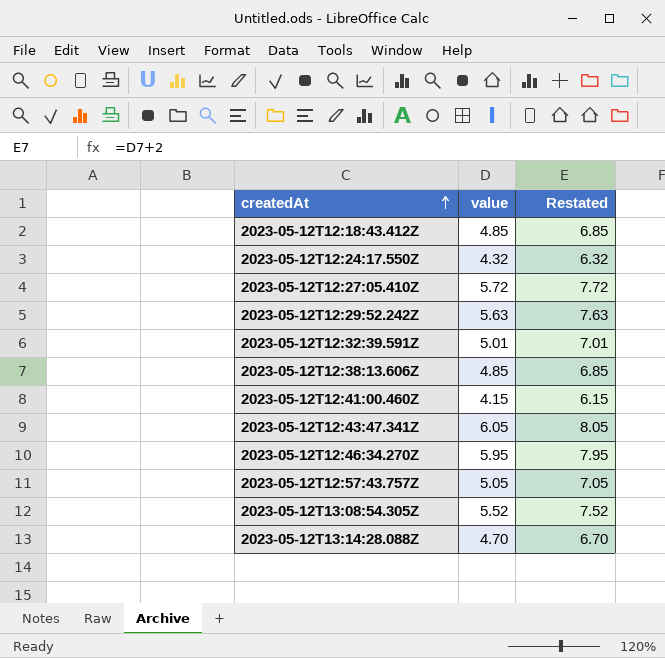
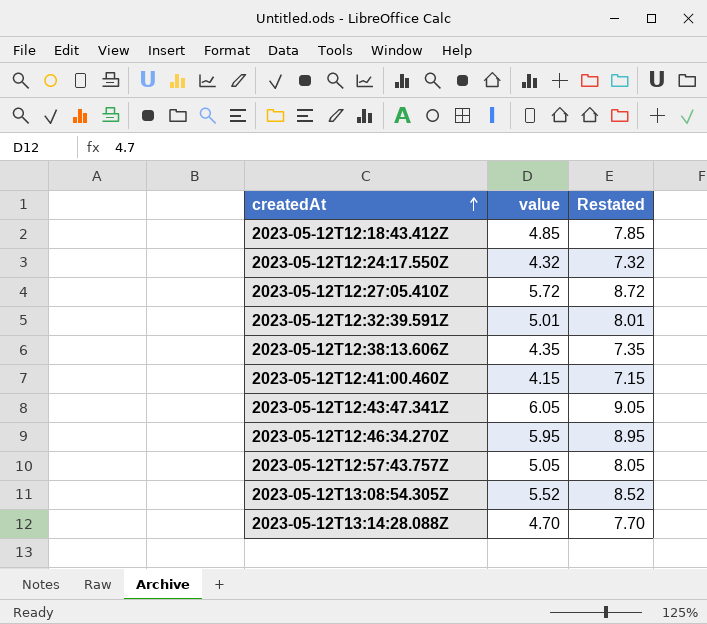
column Restated | formula: [value] + 2 -> [value] + 3
row 2023-05-12T12:29:52.242Z: 5.63 | 7.63 -> none
2023-05-12T12:38:13.606Z | value: 4.85 -> 4.35

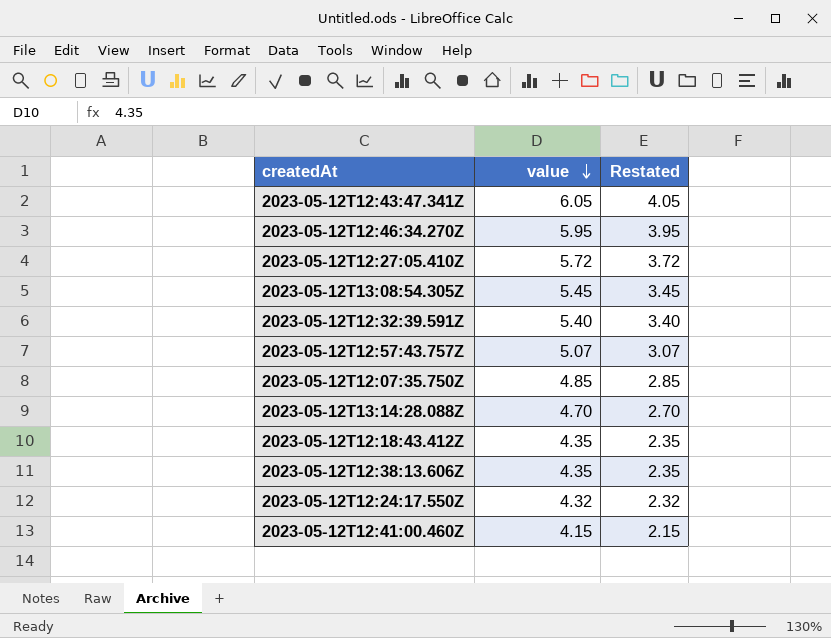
row order: createdAt ascending -> value descending
column Restated | formula: [value] + 3 -> [value] - 2
2023-05-12T13:08:54.305Z | value: 5.52 -> 5.45
2023-05-12T12:32:39.591Z | value: 5.01 -> 5.40
2023-05-12T12:57:43.757Z | value: 5.05 -> 5.07
row 2023-05-12T12:07:35.750Z: none -> 4.85 | 2.85
2023-05-12T12:18:43.412Z | value: 4.85 -> 4.35

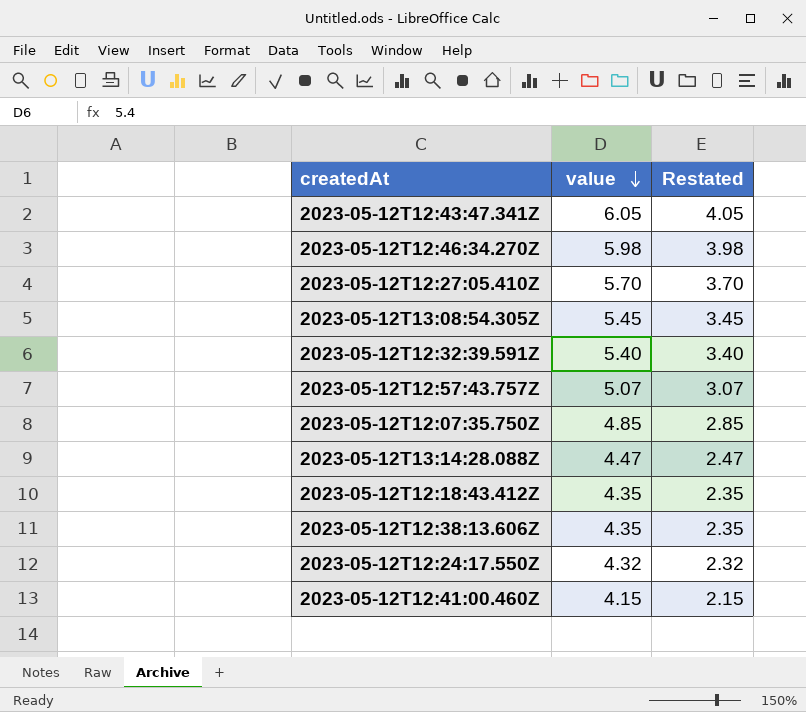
2023-05-12T12:46:34.270Z | value: 5.95 -> 5.98
2023-05-12T12:46:34.270Z | Restated: 3.95 -> 3.98
2023-05-12T12:27:05.410Z | value: 5.72 -> 5.70
2023-05-12T12:27:05.410Z | Restated: 3.72 -> 3.70
2023-05-12T13:14:28.088Z | value: 4.70 -> 4.47
2023-05-12T13:14:28.088Z | Restated: 2.70 -> 2.47

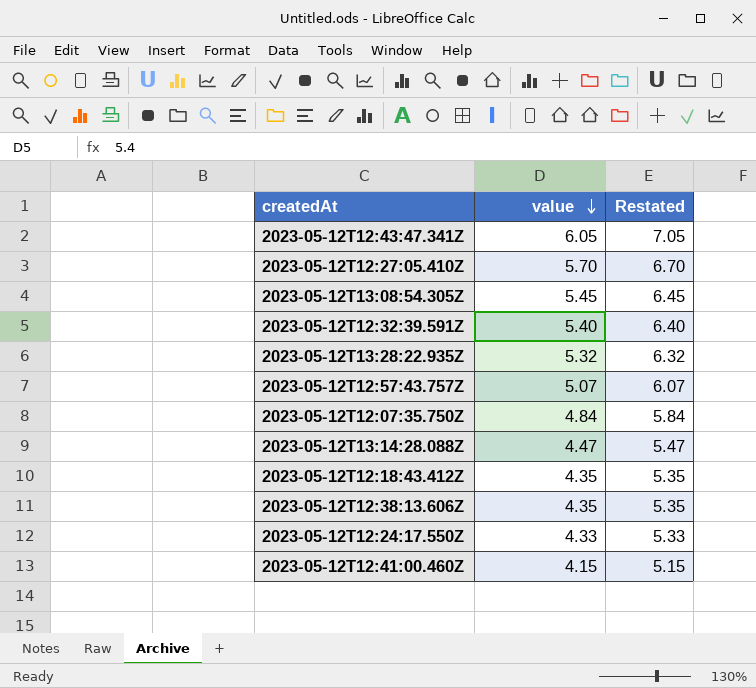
column Restated | formula: [value] - 2 -> [value] + 1
row 2023-05-12T12:46:34.270Z: 5.98 | 3.98 -> none
row 2023-05-12T13:28:22.935Z: none -> 5.32 | 6.32
2023-05-12T12:07:35.750Z | value: 4.85 -> 4.84
2023-05-12T12:24:17.550Z | value: 4.32 -> 4.33

